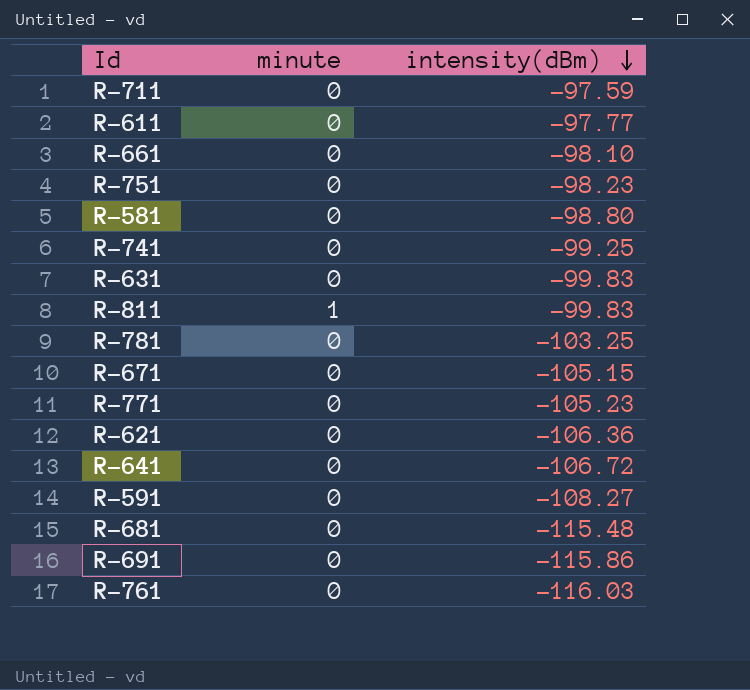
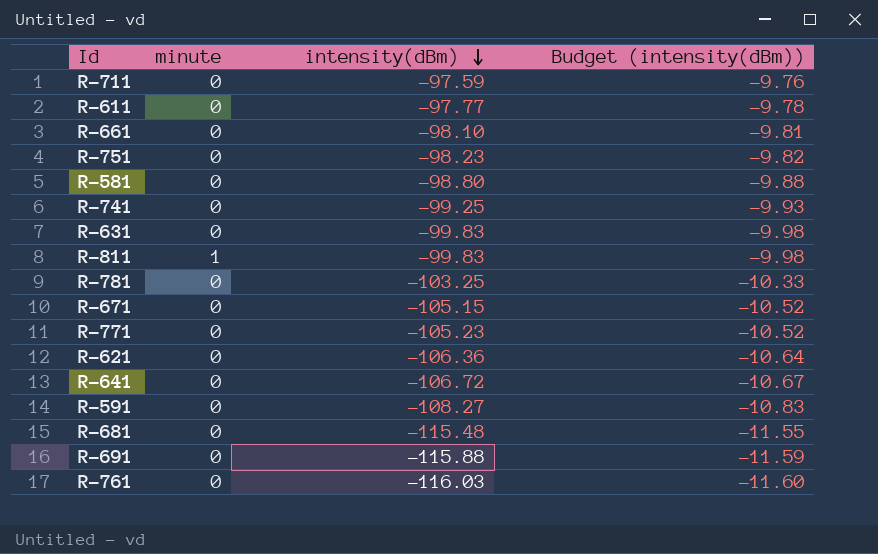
column Budget (intensity(dBm)) | formula: none -> [intensity(dBm)] * 0.1
R-691 | intensity(dBm): -115.86 -> -115.88

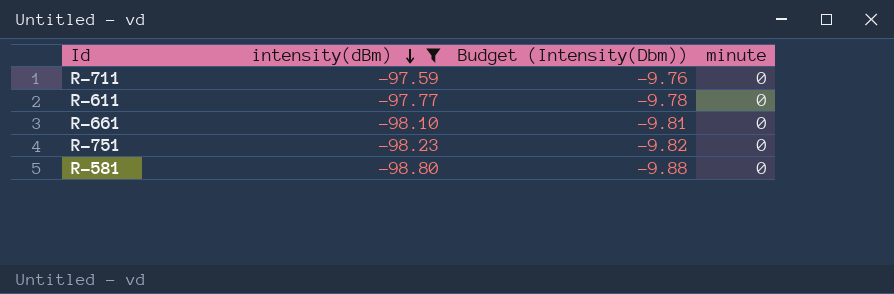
filter: none -> intensity(dBm) >= -98.80
column name: Budget (intensity(dBm)) -> Budget (Intensity(Dbm))
column minute | position: 2 -> 4

